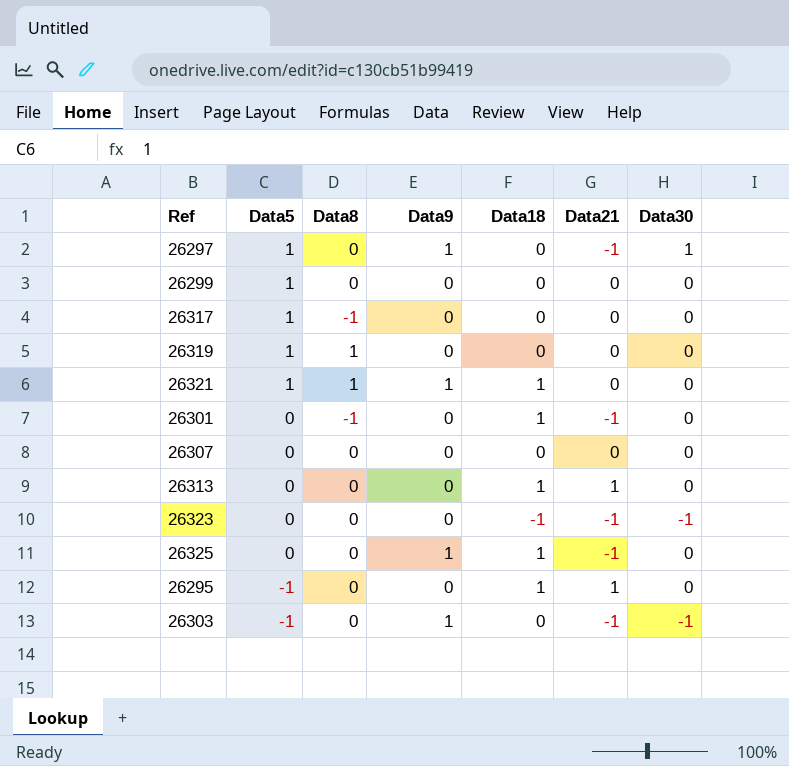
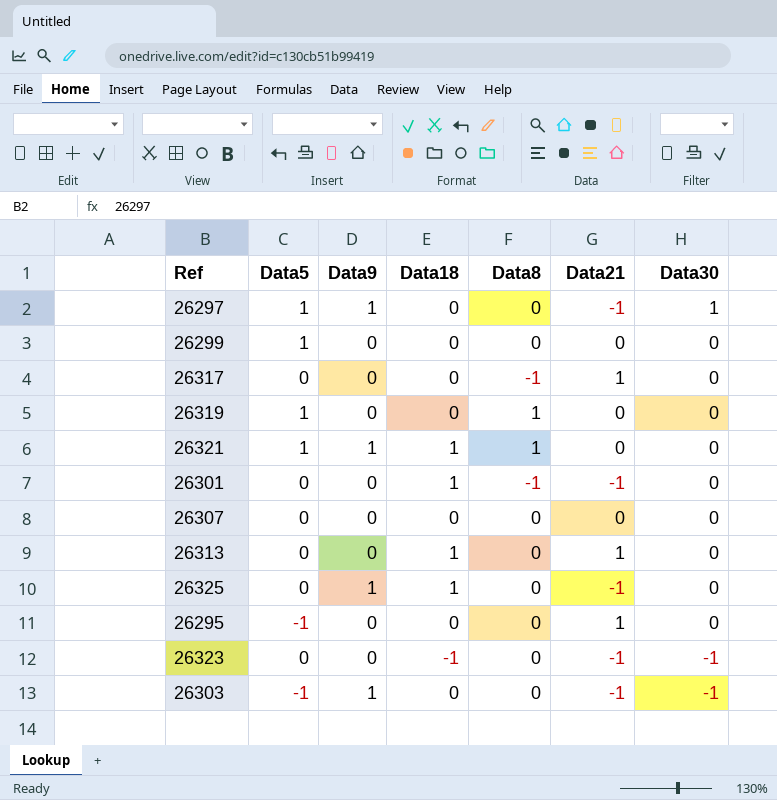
row order: Data5 descending -> Data30 descending
column Data8 | position: 3 -> 5
26317 | Data5: 1 -> 0
26317 | Data21: 0 -> 1
26295 | Data18: 1 -> 0

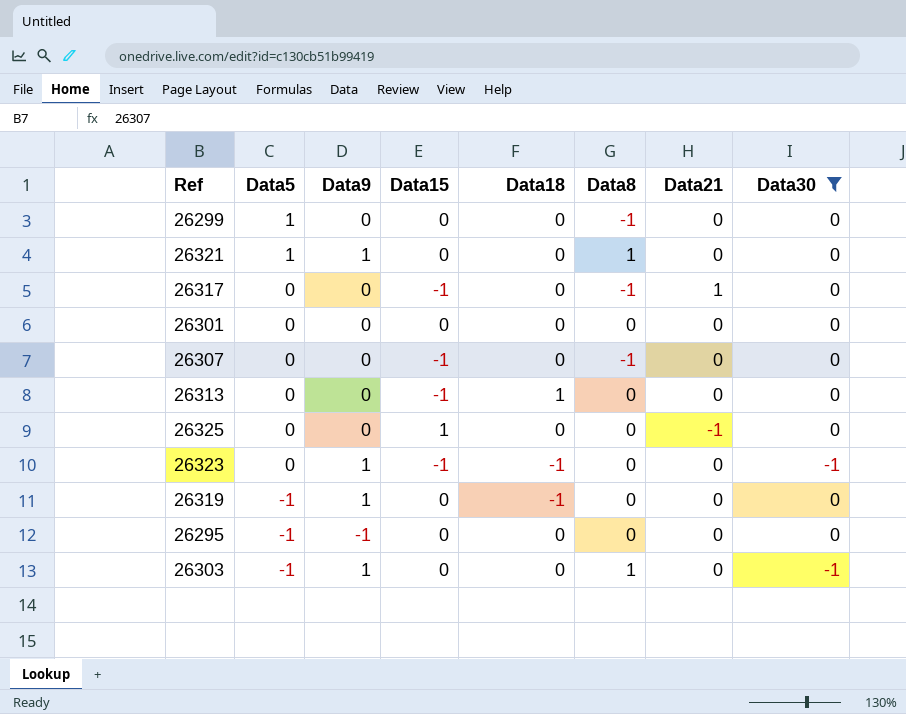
filter: none -> Data30 != 1
row order: Data30 descending -> Data5 descending
column Data15 | position: none -> 4
26299 | Data8: 0 -> -1
26321 | Data18: 1 -> 0
26301 | Data18: 1 -> 0
26301 | Data8: -1 -> 0
26301 | Data21: -1 -> 0
26307 | Data8: 0 -> -1
26313 | Data21: 1 -> 0
26325 | Data9: 1 -> 0
26325 | Data18: 1 -> 0
26323 | Data9: 0 -> 1
26323 | Data21: -1 -> 0
26319 | Data5: 1 -> -1
26319 | Data9: 0 -> 1
26319 | Data18: 0 -> -1
26319 | Data8: 1 -> 0
26295 | Data9: 0 -> -1
26295 | Data21: 1 -> 0
26303 | Data8: 0 -> 1
26303 | Data21: -1 -> 0

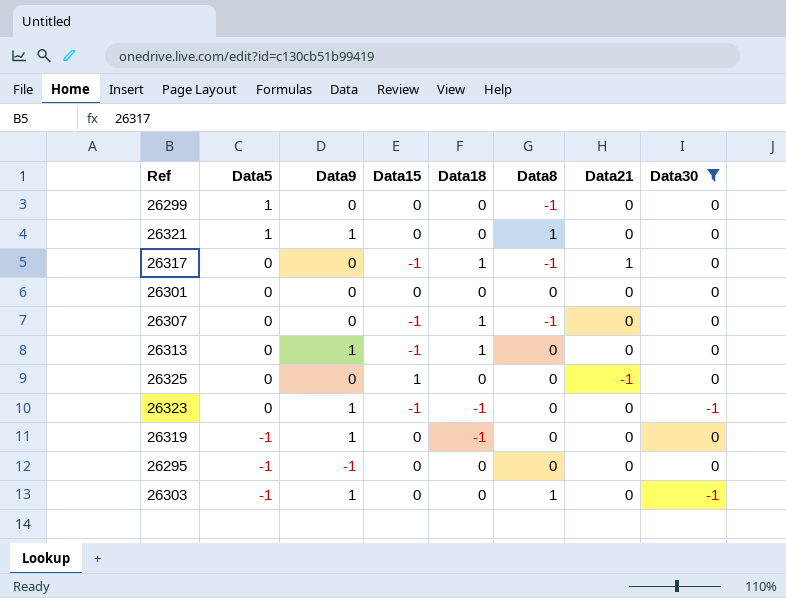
26317 | Data18: 0 -> 1
26307 | Data18: 0 -> 1
26313 | Data9: 0 -> 1

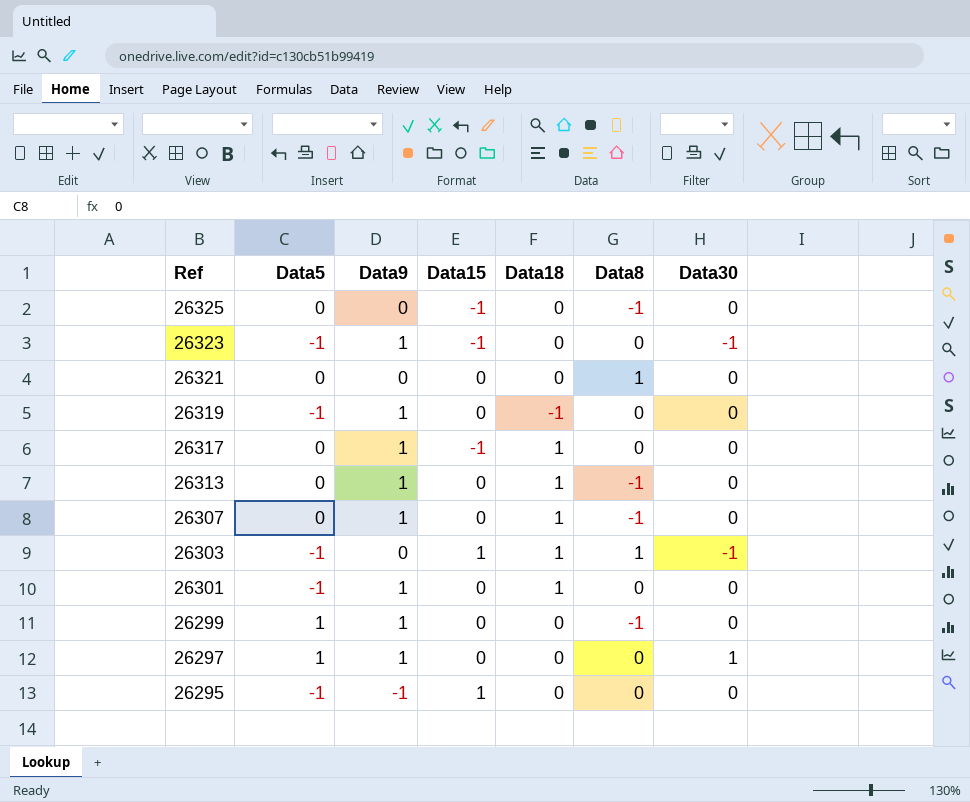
filter: Data30 != 1 -> none
row order: Data5 descending -> Ref descending
column Data21 | position: 7 -> none
26325 | Data15: 1 -> -1
26325 | Data8: 0 -> -1
26323 | Data5: 0 -> -1
26323 | Data18: -1 -> 0
26321 | Data5: 1 -> 0
26321 | Data9: 1 -> 0
26317 | Data9: 0 -> 1
26317 | Data8: -1 -> 0
26313 | Data15: -1 -> 0
26313 | Data8: 0 -> -1
26307 | Data9: 0 -> 1
26307 | Data15: -1 -> 0
26303 | Data9: 1 -> 0
26303 | Data15: 0 -> 1
26303 | Data18: 0 -> 1
26301 | Data5: 0 -> -1
26301 | Data9: 0 -> 1
26301 | Data18: 0 -> 1
26299 | Data9: 0 -> 1
26295 | Data15: 0 -> 1

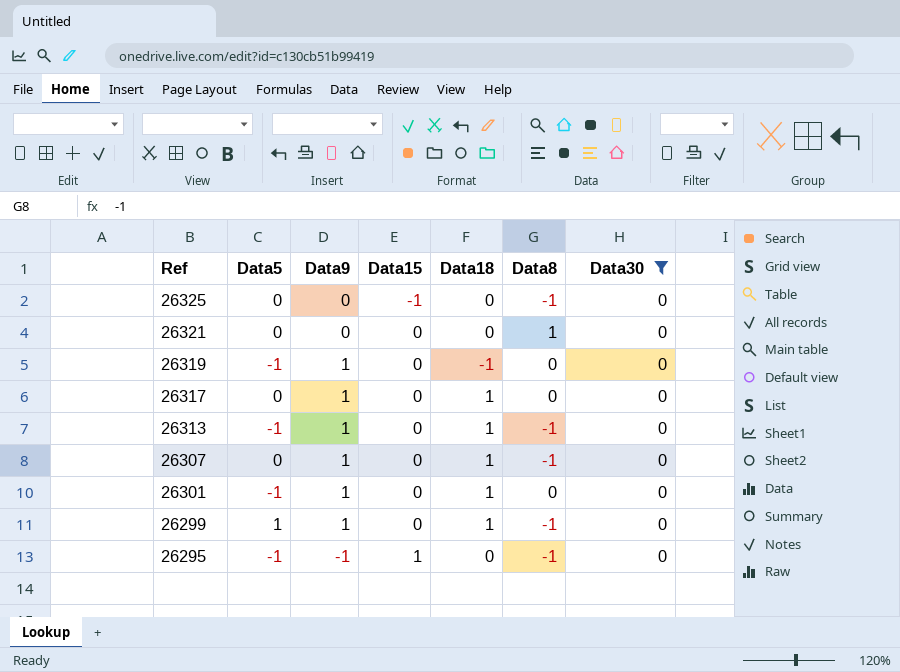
filter: none -> Data30 = 0
26317 | Data15: -1 -> 0
26313 | Data5: 0 -> -1
26299 | Data18: 0 -> 1
26295 | Data8: 0 -> -1

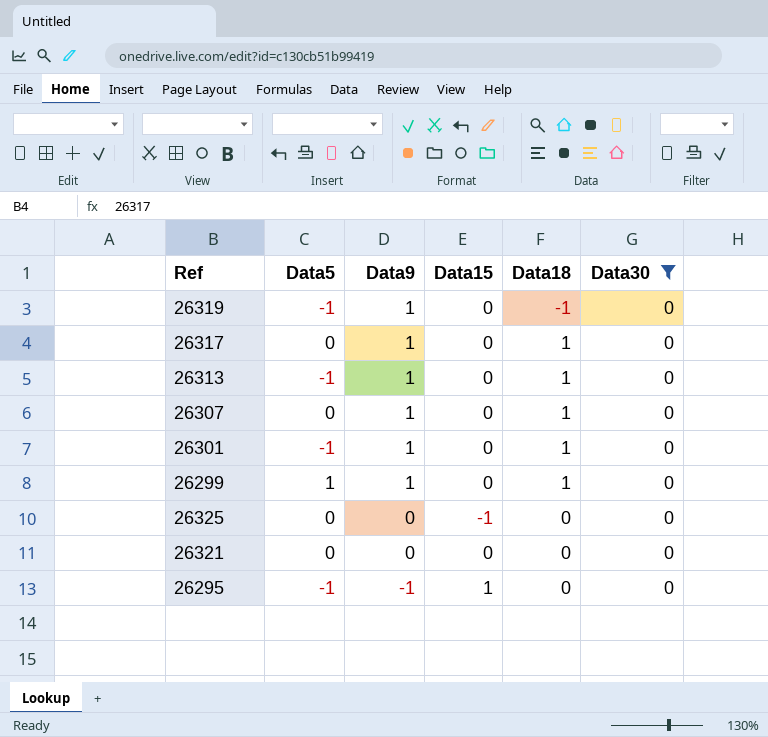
row order: Ref descending -> Data9 descending
column Data8 | position: 6 -> none

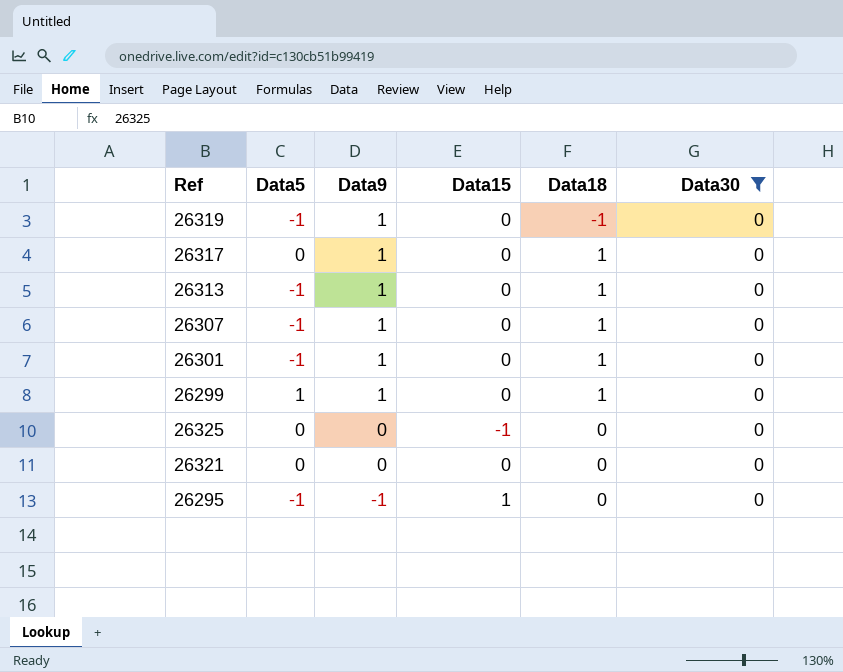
26307 | Data5: 0 -> -1

